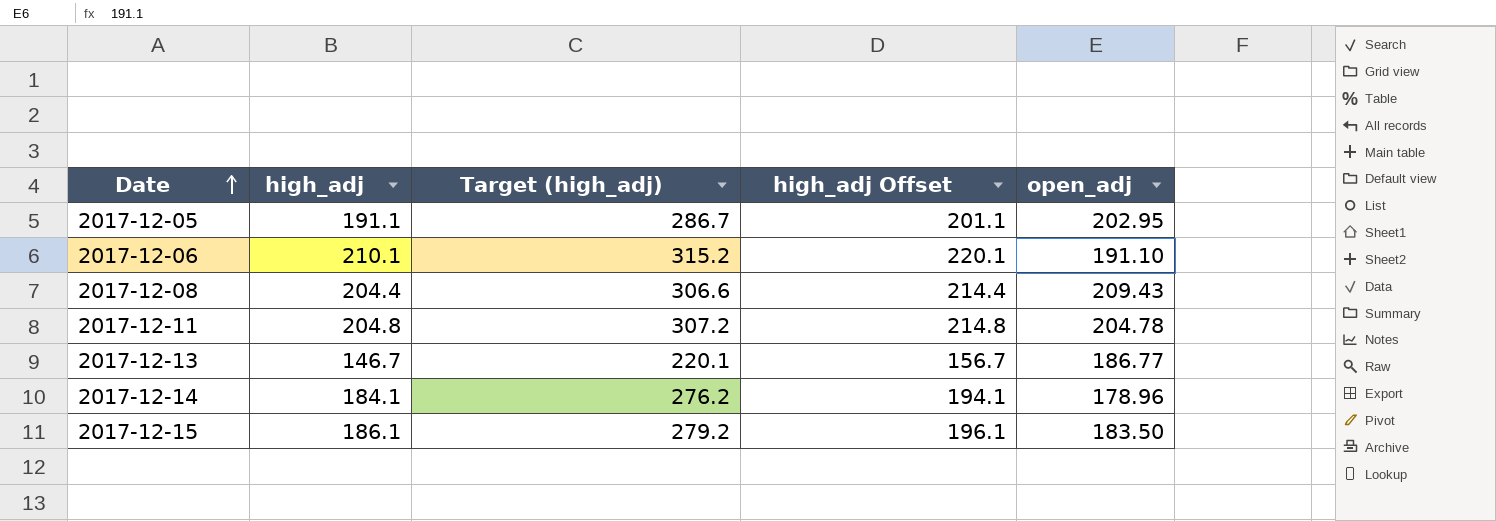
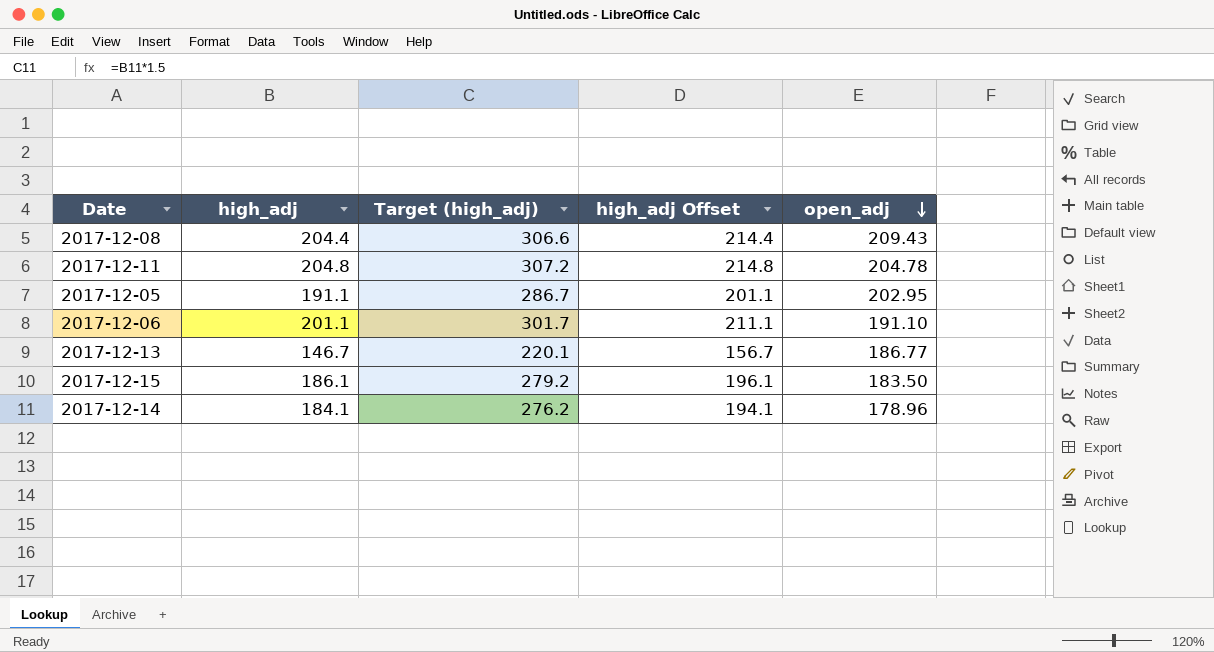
row order: Date ascending -> open_adj descending
2017-12-06 | high_adj: 210.1 -> 201.1
2017-12-06 | Target (high_adj): 315.2 -> 301.7
2017-12-06 | high_adj Offset: 220.1 -> 211.1

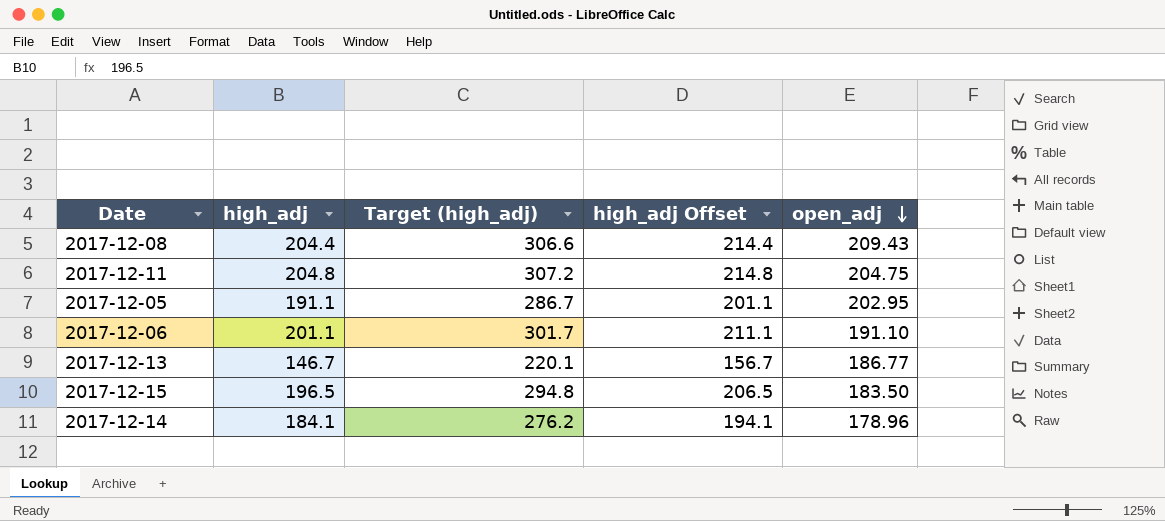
2017-12-11 | open_adj: 204.78 -> 204.75
2017-12-15 | high_adj: 186.1 -> 196.5
2017-12-15 | Target (high_adj): 279.2 -> 294.8
2017-12-15 | high_adj Offset: 196.1 -> 206.5

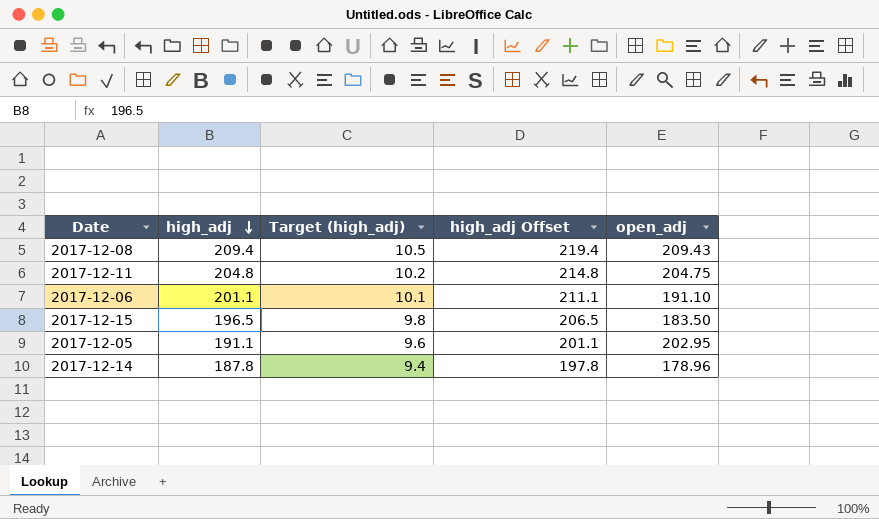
row order: open_adj descending -> high_adj descending
column Target (high_adj) | formula: [high_adj] * 1.5 -> [high_adj] * 0.05
row 2017-12-13: 146.7 | 220.1 | 156.7 | 186.77 -> none
2017-12-08 | high_adj: 204.4 -> 209.4
2017-12-08 | high_adj Offset: 214.4 -> 219.4
2017-12-14 | high_adj: 184.1 -> 187.8
2017-12-14 | high_adj Offset: 194.1 -> 197.8

